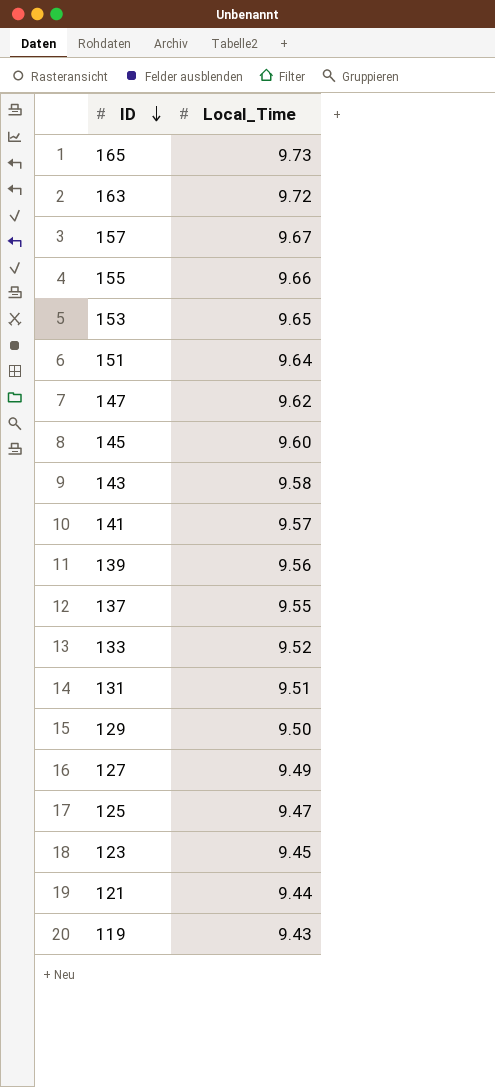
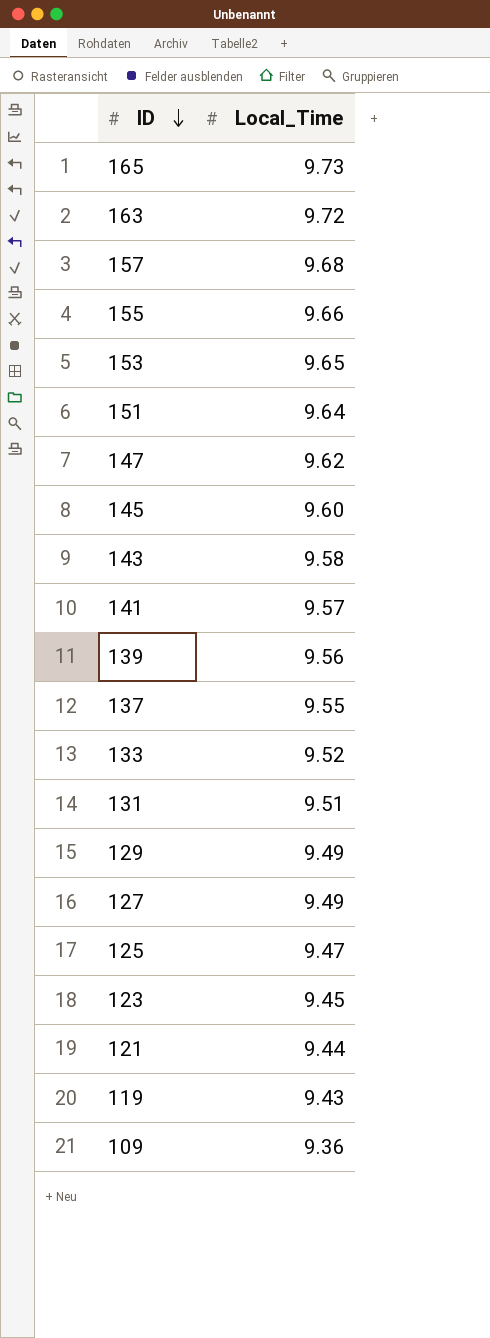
157 | Local_Time: 9.67 -> 9.68
129 | Local_Time: 9.50 -> 9.49
row 109: none -> 9.36

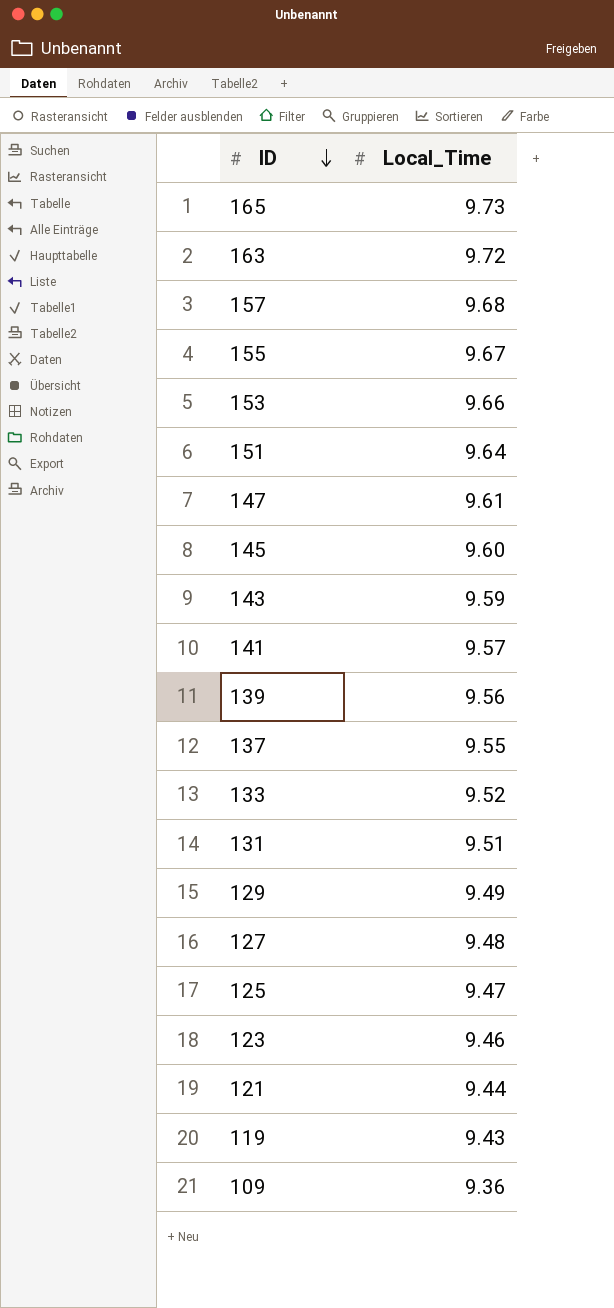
155 | Local_Time: 9.66 -> 9.67
153 | Local_Time: 9.65 -> 9.66
147 | Local_Time: 9.62 -> 9.61
143 | Local_Time: 9.58 -> 9.59
127 | Local_Time: 9.49 -> 9.48
123 | Local_Time: 9.45 -> 9.46

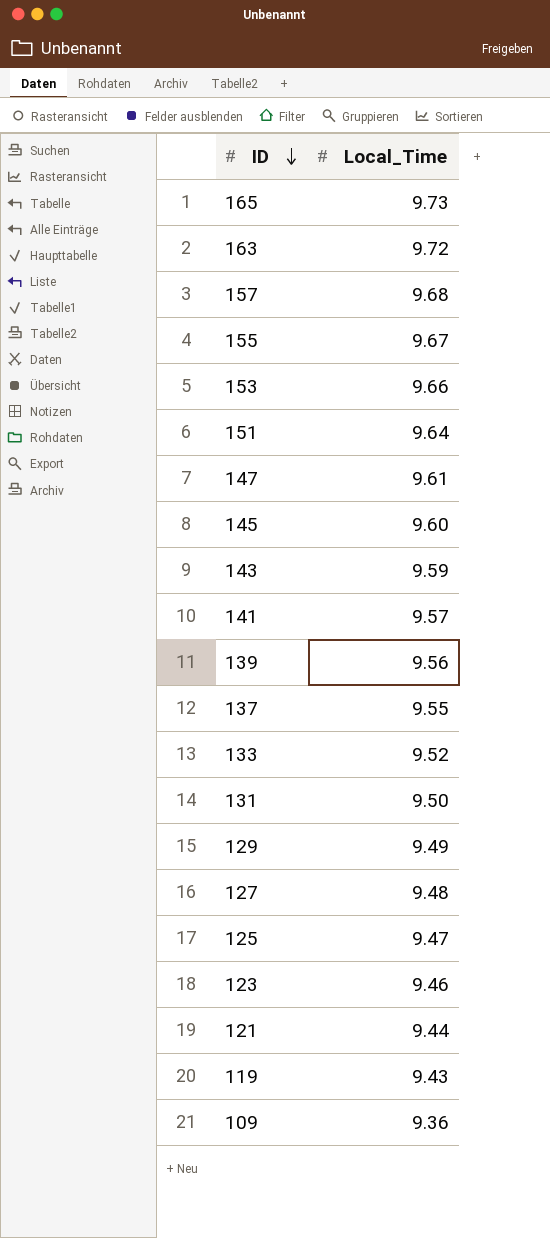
131 | Local_Time: 9.51 -> 9.50

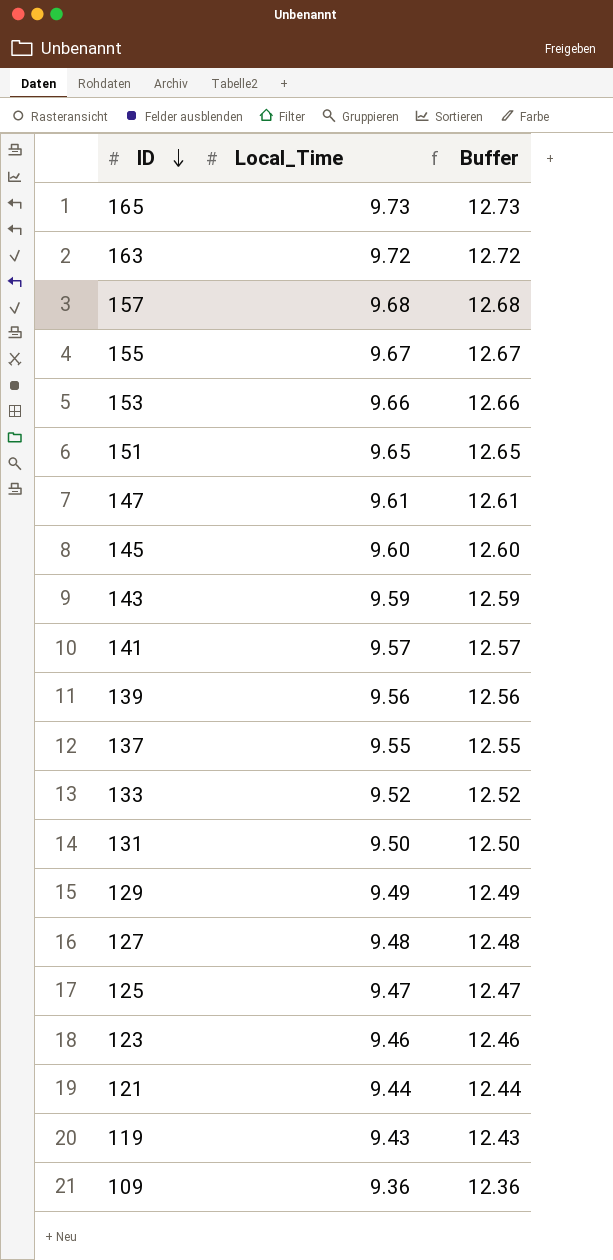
column Buffer | formula: none -> [Local_Time] + 3
151 | Local_Time: 9.64 -> 9.65

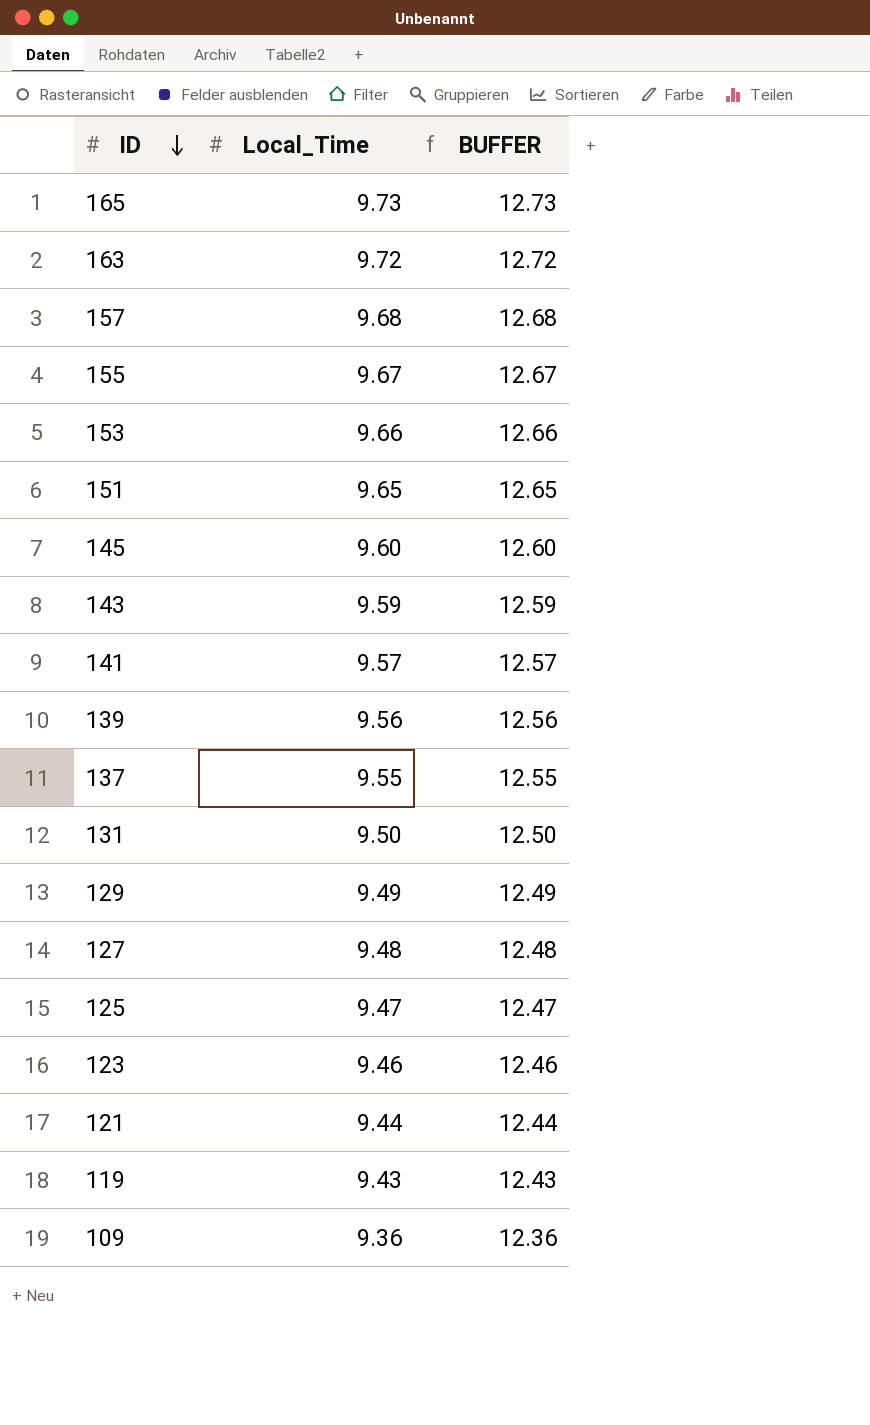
column name: Buffer -> BUFFER
row 147: 9.61 | 12.61 -> none
row 133: 9.52 | 12.52 -> none

